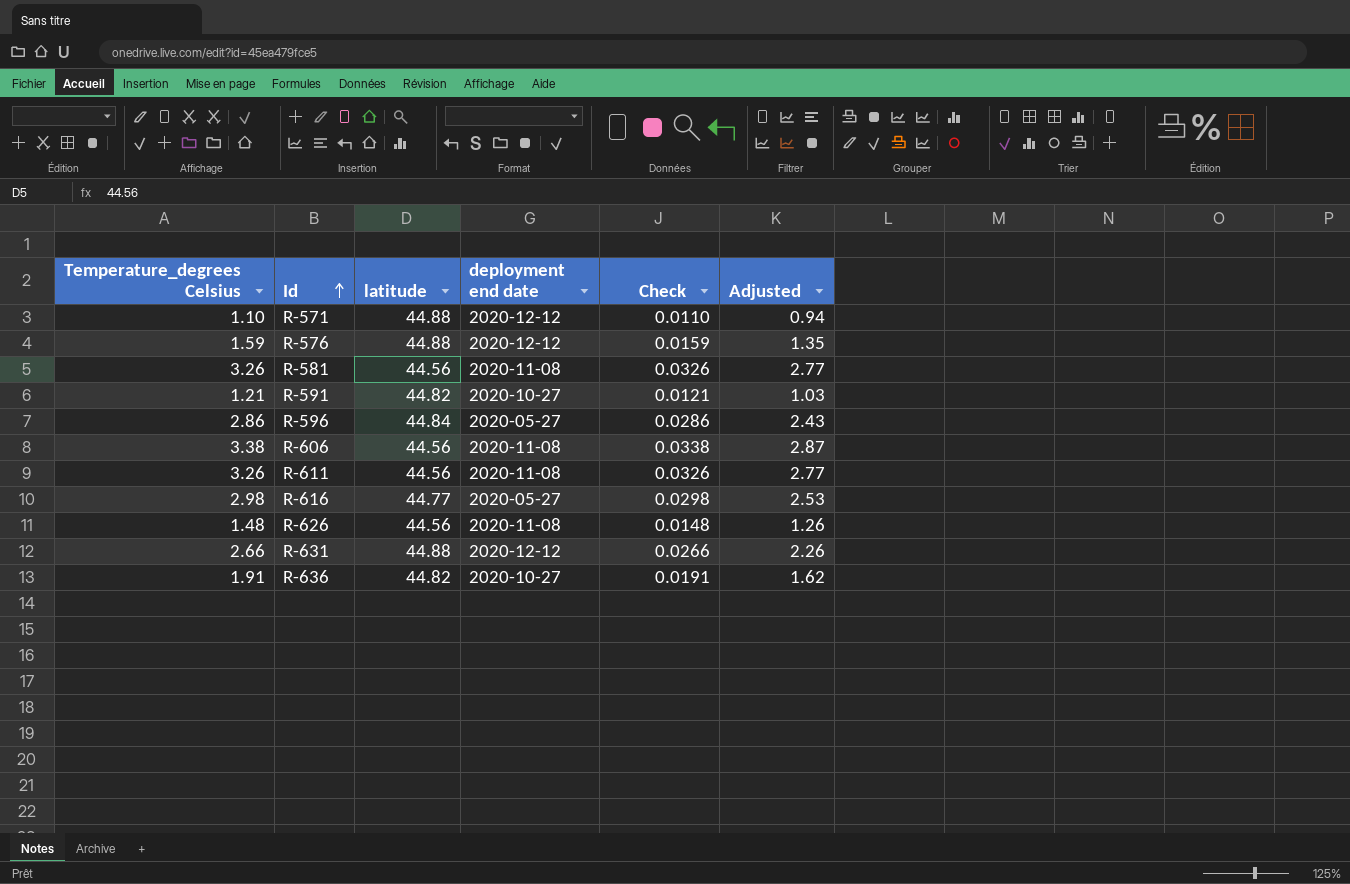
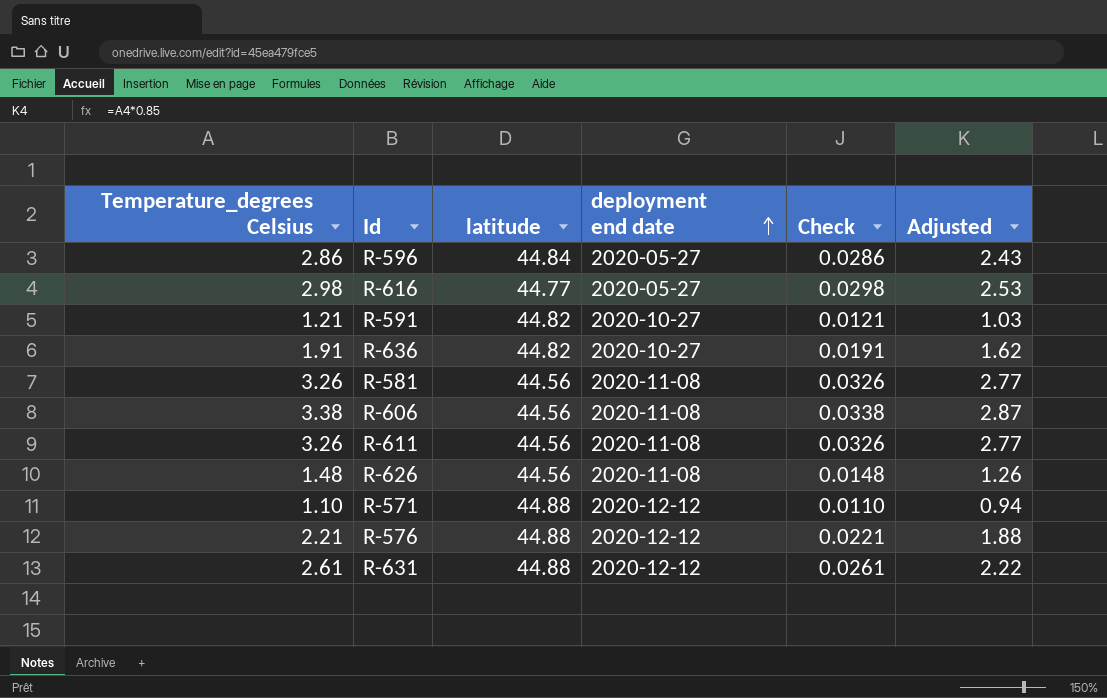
row order: Id ascending -> deployment end date ascending
R-576 | Temperature_degrees Celsius: 1.59 -> 2.21
R-576 | Check: 0.0159 -> 0.0221
R-576 | Adjusted: 1.35 -> 1.88
R-631 | Temperature_degrees Celsius: 2.66 -> 2.61
R-631 | Check: 0.0266 -> 0.0261
R-631 | Adjusted: 2.26 -> 2.22

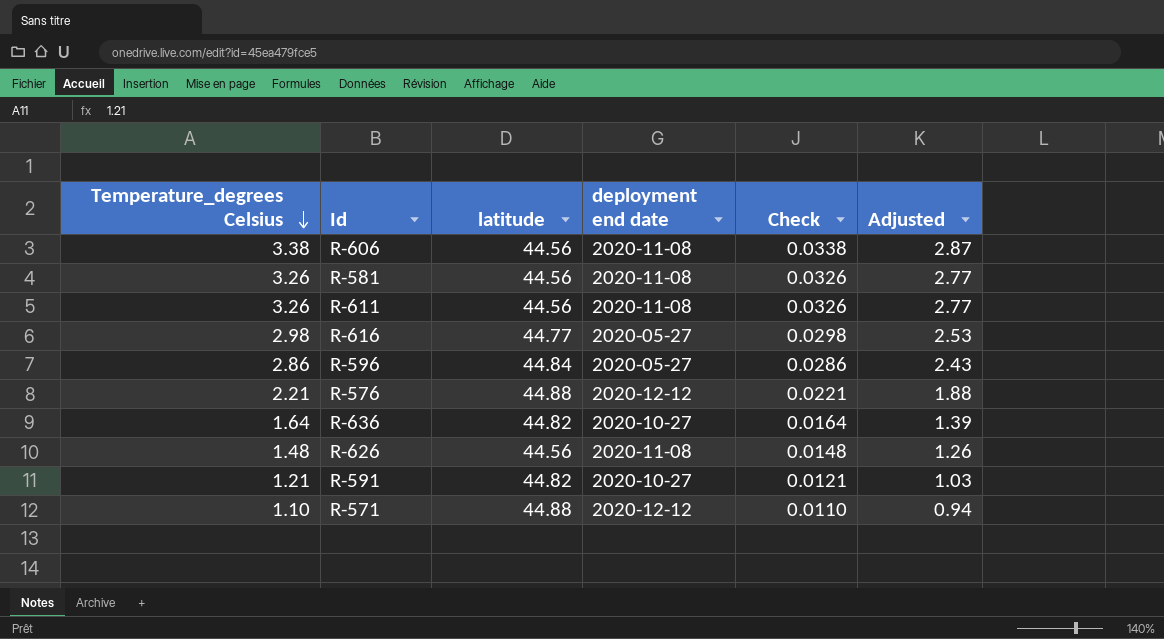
row order: deployment end date ascending -> Temperature_degrees Celsius descending
row R-631: 2.61 | 44.88 | 2020-12-12 | 0.0261 | 2.22 -> none
R-636 | Temperature_degrees Celsius: 1.91 -> 1.64
R-636 | Check: 0.0191 -> 0.0164
R-636 | Adjusted: 1.62 -> 1.39

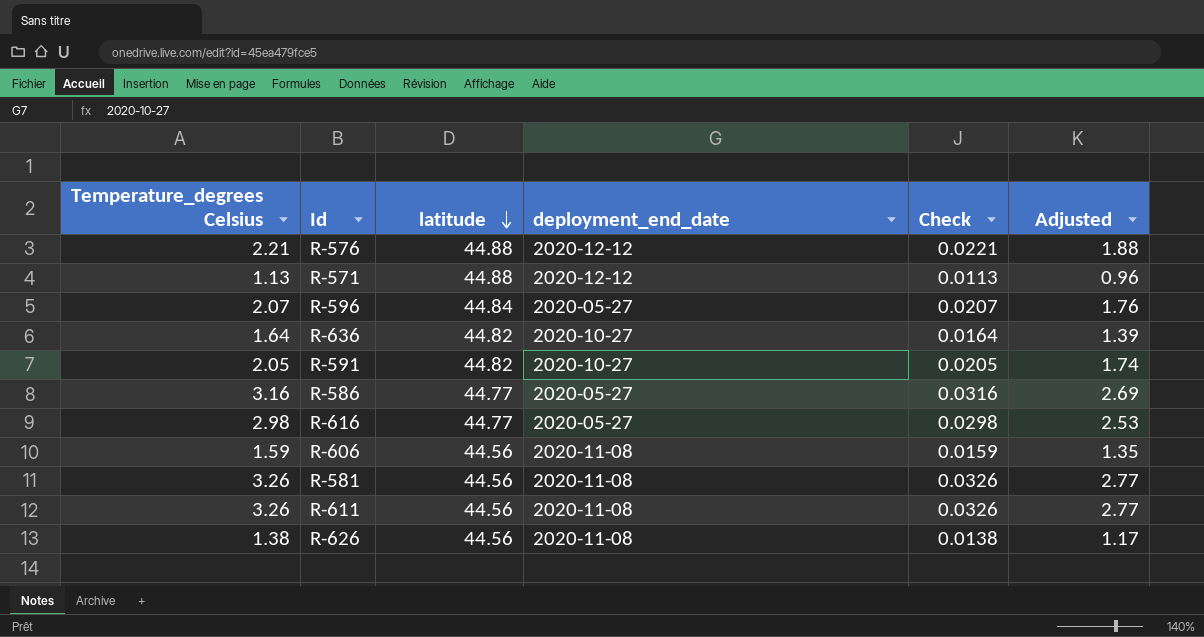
row order: Temperature_degrees Celsius descending -> latitude descending
column name: deployment end date -> deployment_end_date
R-571 | Temperature_degrees Celsius: 1.10 -> 1.13
R-571 | Check: 0.0110 -> 0.0113
R-571 | Adjusted: 0.94 -> 0.96
R-596 | Temperature_degrees Celsius: 2.86 -> 2.07
R-596 | Check: 0.0286 -> 0.0207
R-596 | Adjusted: 2.43 -> 1.76
R-591 | Temperature_degrees Celsius: 1.21 -> 2.05
R-591 | Check: 0.0121 -> 0.0205
R-591 | Adjusted: 1.03 -> 1.74
row R-586: none -> 3.16 | 44.77 | 2020-05-27 | 0.0316 | 2.69
R-606 | Temperature_degrees Celsius: 3.38 -> 1.59
R-606 | Check: 0.0338 -> 0.0159
R-606 | Adjusted: 2.87 -> 1.35
R-626 | Temperature_degrees Celsius: 1.48 -> 1.38
R-626 | Check: 0.0148 -> 0.0138
R-626 | Adjusted: 1.26 -> 1.17

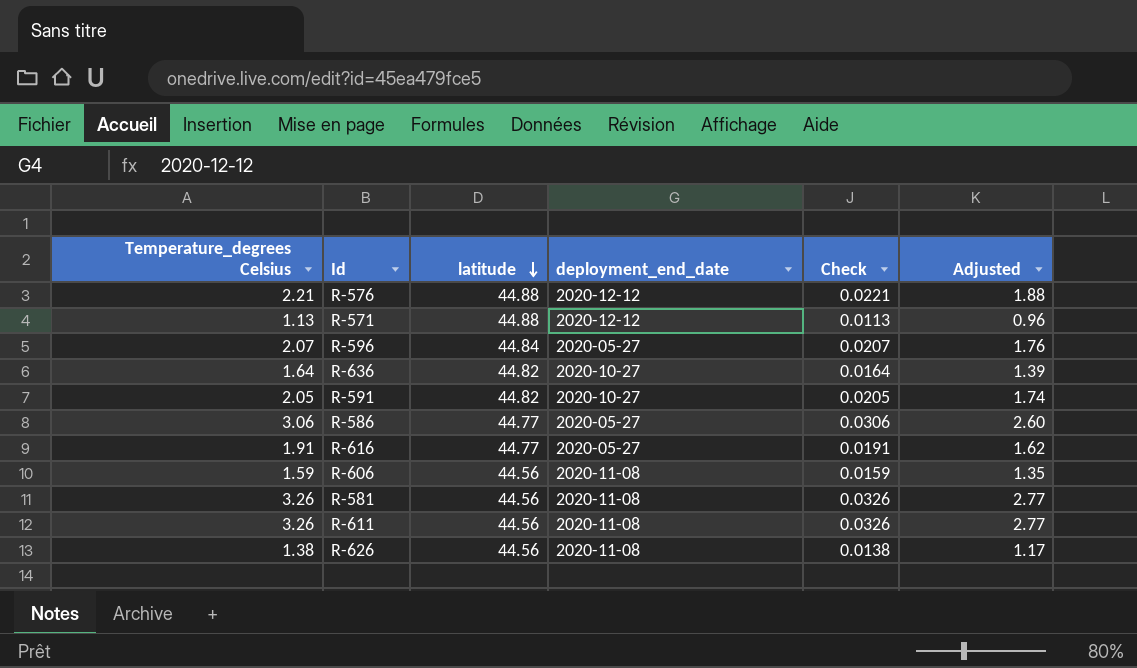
R-586 | Temperature_degrees Celsius: 3.16 -> 3.06
R-586 | Check: 0.0316 -> 0.0306
R-586 | Adjusted: 2.69 -> 2.60
R-616 | Temperature_degrees Celsius: 2.98 -> 1.91
R-616 | Check: 0.0298 -> 0.0191
R-616 | Adjusted: 2.53 -> 1.62

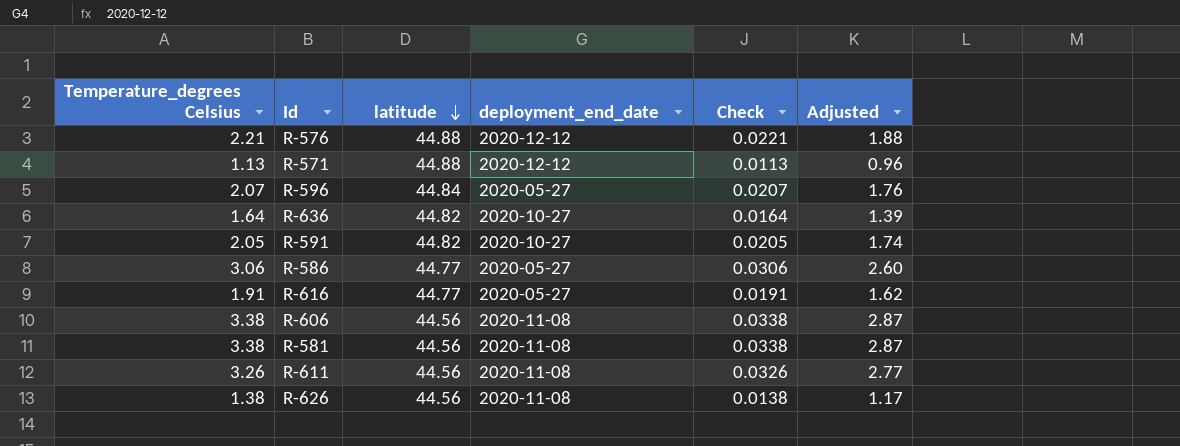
R-606 | Temperature_degrees Celsius: 1.59 -> 3.38
R-606 | Check: 0.0159 -> 0.0338
R-606 | Adjusted: 1.35 -> 2.87
R-581 | Temperature_degrees Celsius: 3.26 -> 3.38
R-581 | Check: 0.0326 -> 0.0338
R-581 | Adjusted: 2.77 -> 2.87

